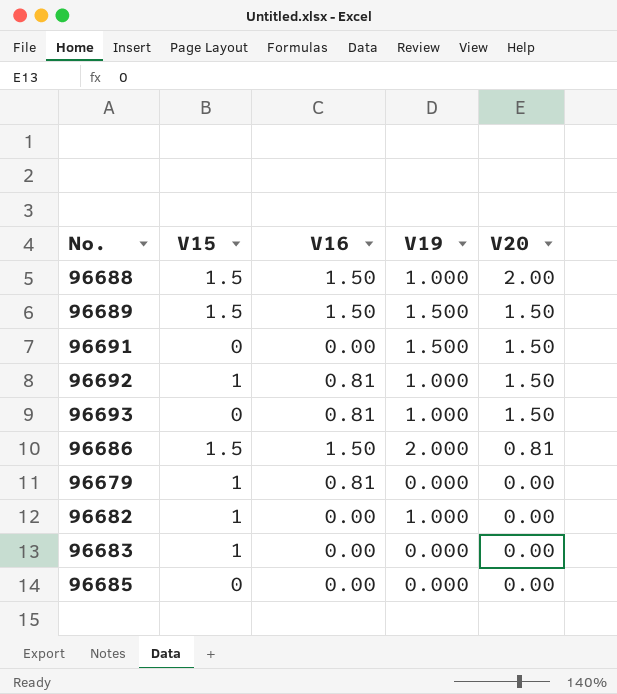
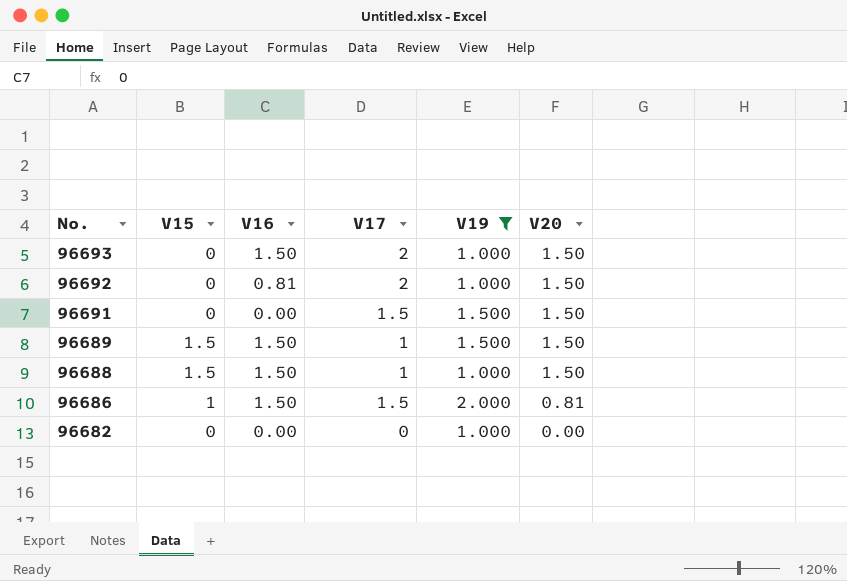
filter: none -> V19 != 0.000
row order: V20 descending -> No. descending
column V17 | position: none -> 4
96693 | V16: 0.81 -> 1.50
96692 | V15: 1 -> 0
96688 | V20: 2.00 -> 1.50
96686 | V15: 1.5 -> 1
96682 | V15: 1 -> 0

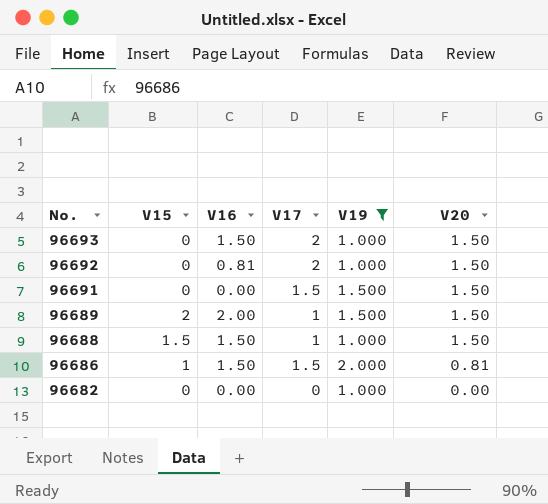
96689 | V15: 1.5 -> 2
96689 | V16: 1.50 -> 2.00

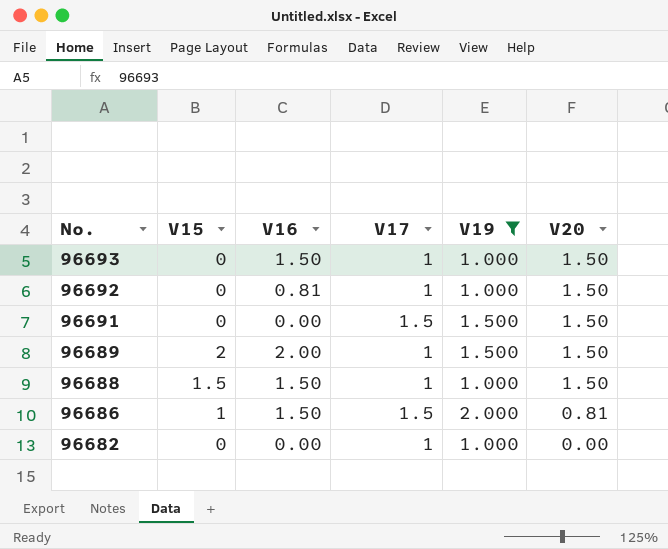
96693 | V17: 2 -> 1
96692 | V17: 2 -> 1
96682 | V17: 0 -> 1

